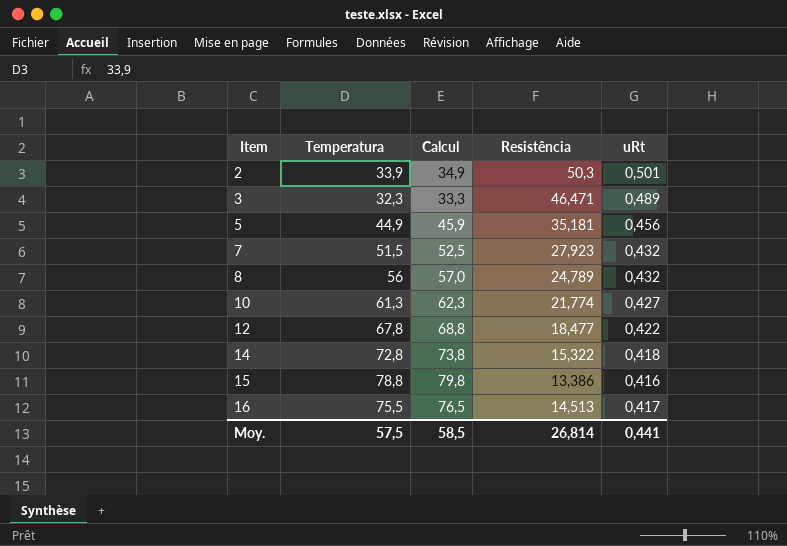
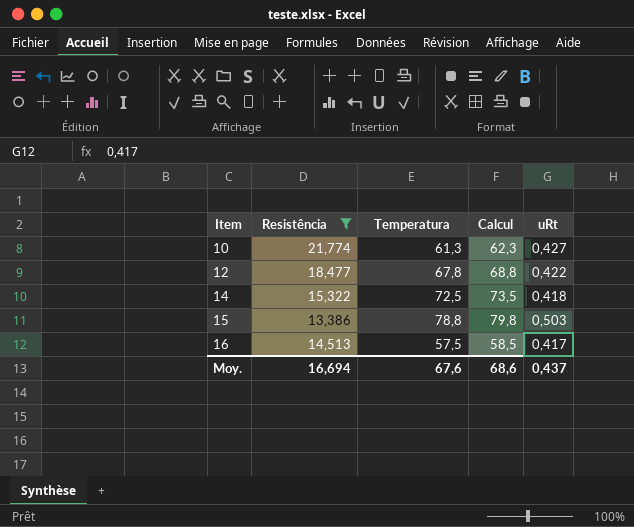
filter: none -> Resistência <= 21,774
column Resistência | position: 4 -> 2
14 | Temperatura: 72,8 -> 72,5
14 | Calcul: 73,8 -> 73,5
15 | uRt: 0,416 -> 0,503
16 | Temperatura: 75,5 -> 57,5
16 | Calcul: 76,5 -> 58,5
Moy. | Resistência: 26,814 -> 16,694
Moy. | Temperatura: 57,5 -> 67,6
Moy. | Calcul: 58,5 -> 68,6
Moy. | uRt: 0,441 -> 0,437

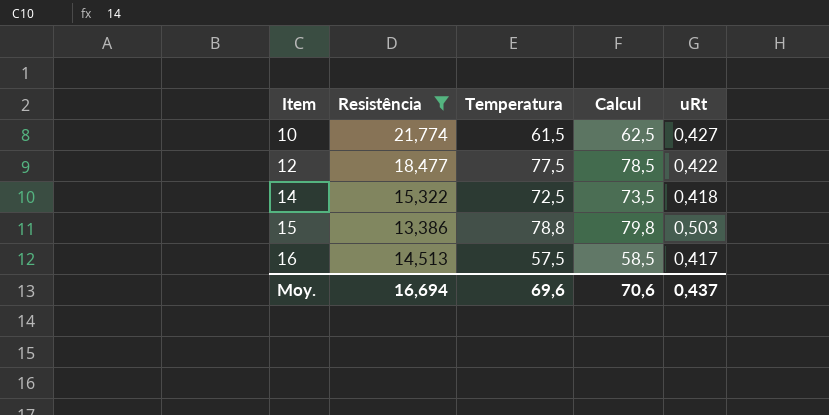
10 | Temperatura: 61,3 -> 61,5
10 | Calcul: 62,3 -> 62,5
12 | Temperatura: 67,8 -> 77,5
12 | Calcul: 68,8 -> 78,5
Moy. | Temperatura: 67,6 -> 69,6
Moy. | Calcul: 68,6 -> 70,6

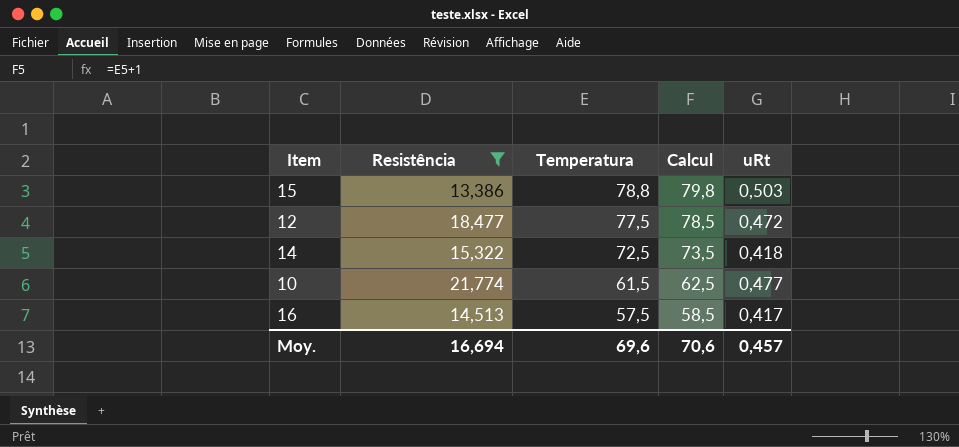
row order: Item ascending -> Temperatura descending
12 | uRt: 0,422 -> 0,472
10 | uRt: 0,427 -> 0,477
Moy. | uRt: 0,437 -> 0,457

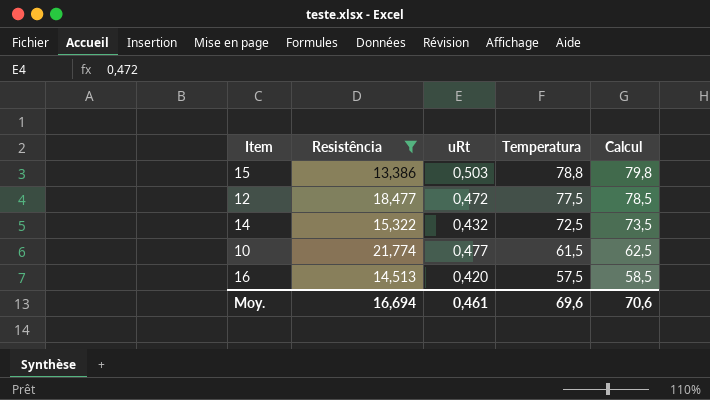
column uRt | position: 5 -> 3
14 | uRt: 0,418 -> 0,432
16 | uRt: 0,417 -> 0,420
Moy. | uRt: 0,457 -> 0,461

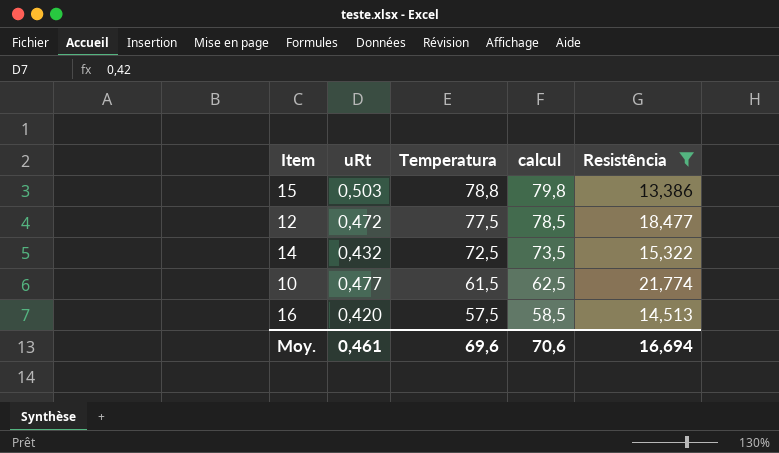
column name: Calcul -> calcul
column Resistência | position: 2 -> 5

